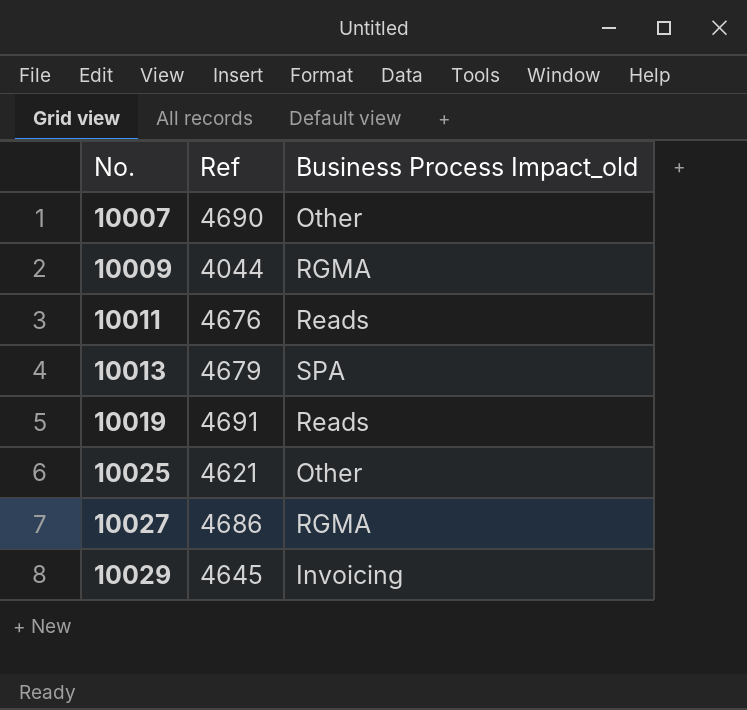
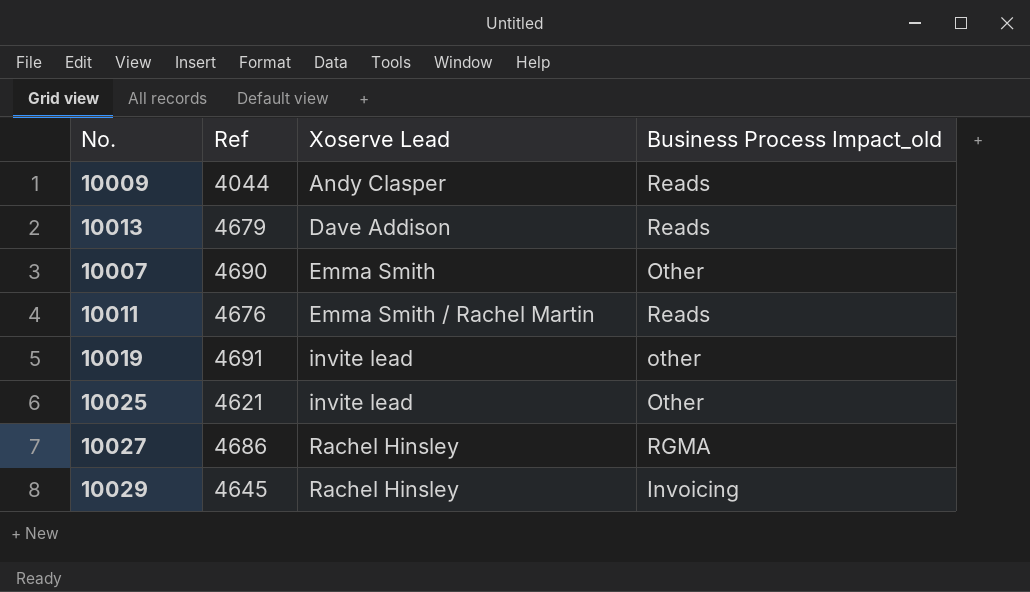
row order: No. ascending -> Xoserve Lead ascending
column Xoserve Lead | position: none -> 3
10009 | Business Process Impact_old: RGMA -> Reads
10013 | Business Process Impact_old: SPA -> Reads
10019 | Business Process Impact_old: Reads -> other

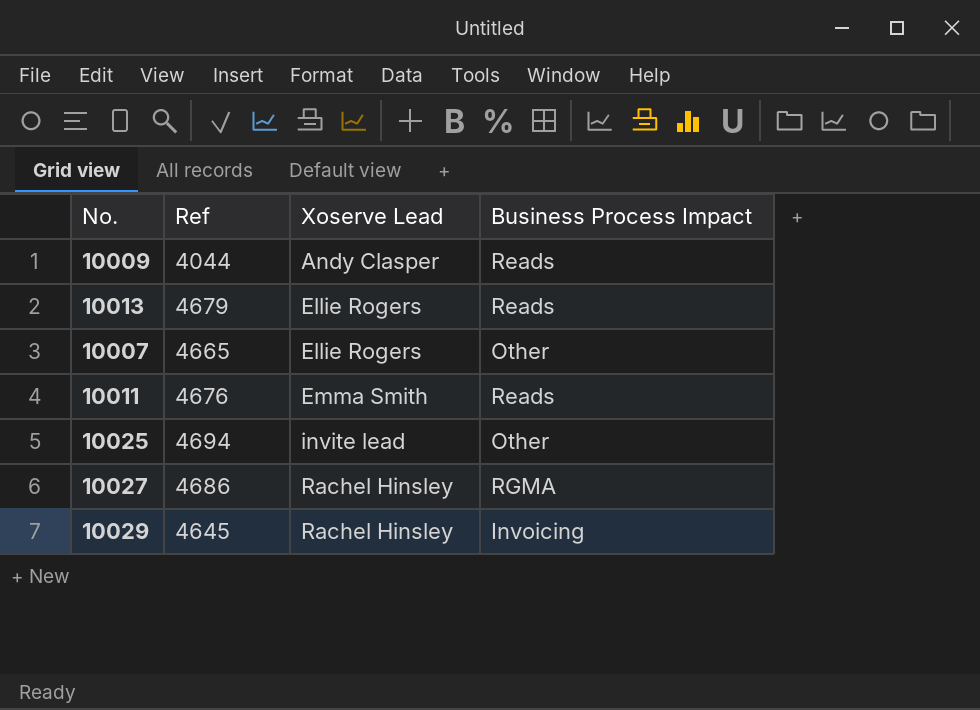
column name: Business Process Impact_old -> Business Process Impact
row 10019: 4691 | invite lead | other -> none
10013 | Xoserve Lead: Dave Addison -> Ellie Rogers
10007 | Ref: 4690 -> 4665
10007 | Xoserve Lead: Emma Smith -> Ellie Rogers
10011 | Xoserve Lead: Emma Smith / Rachel Martin -> Emma Smith
10025 | Ref: 4621 -> 4694

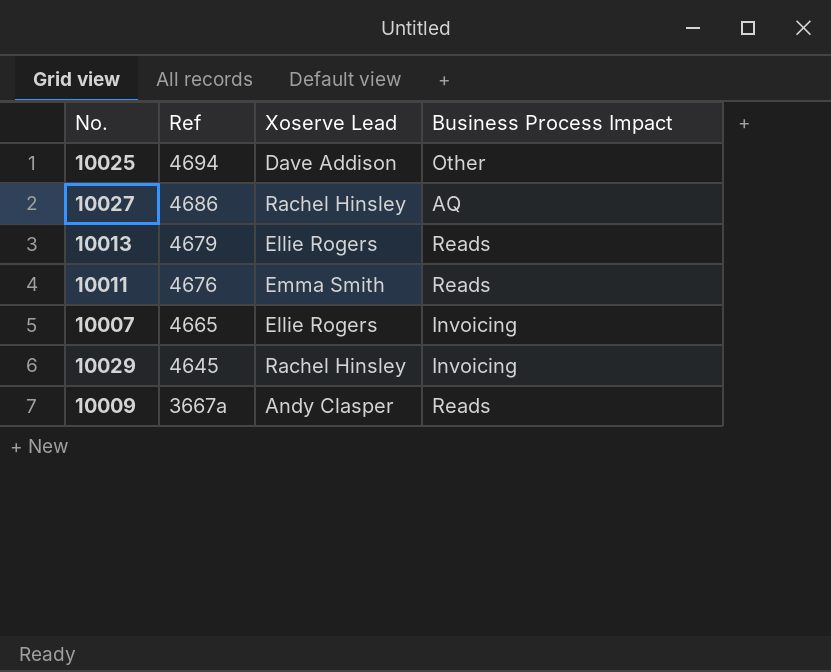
row order: Xoserve Lead ascending -> Ref descending
10025 | Xoserve Lead: invite lead -> Dave Addison
10027 | Business Process Impact: RGMA -> AQ
10007 | Business Process Impact: Other -> Invoicing
10009 | Ref: 4044 -> 3667a

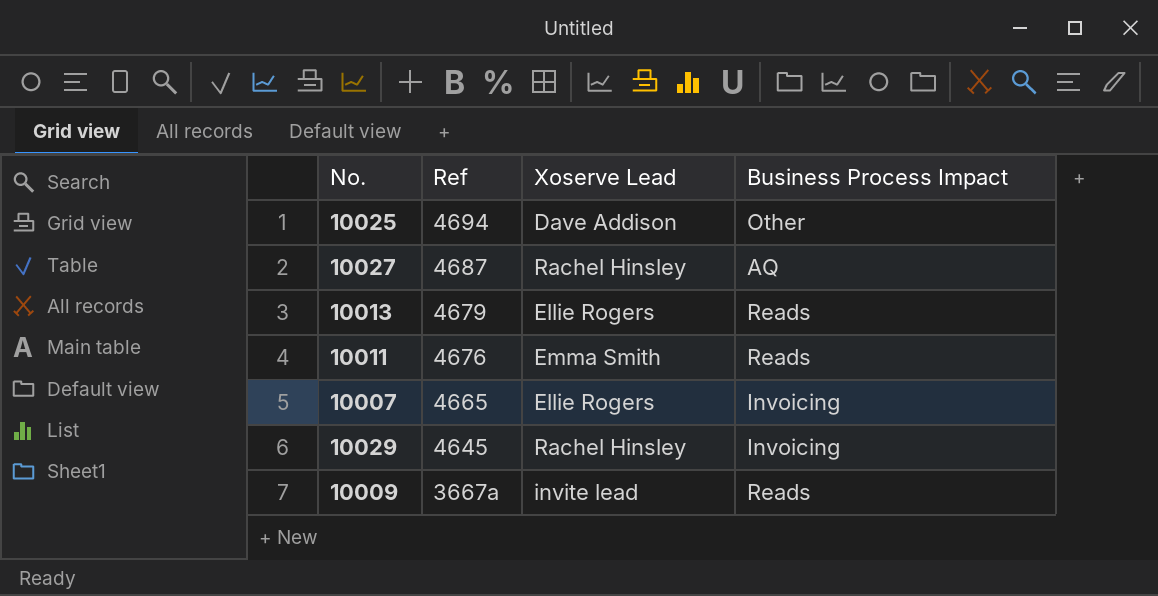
10027 | Ref: 4686 -> 4687
10009 | Xoserve Lead: Andy Clasper -> invite lead

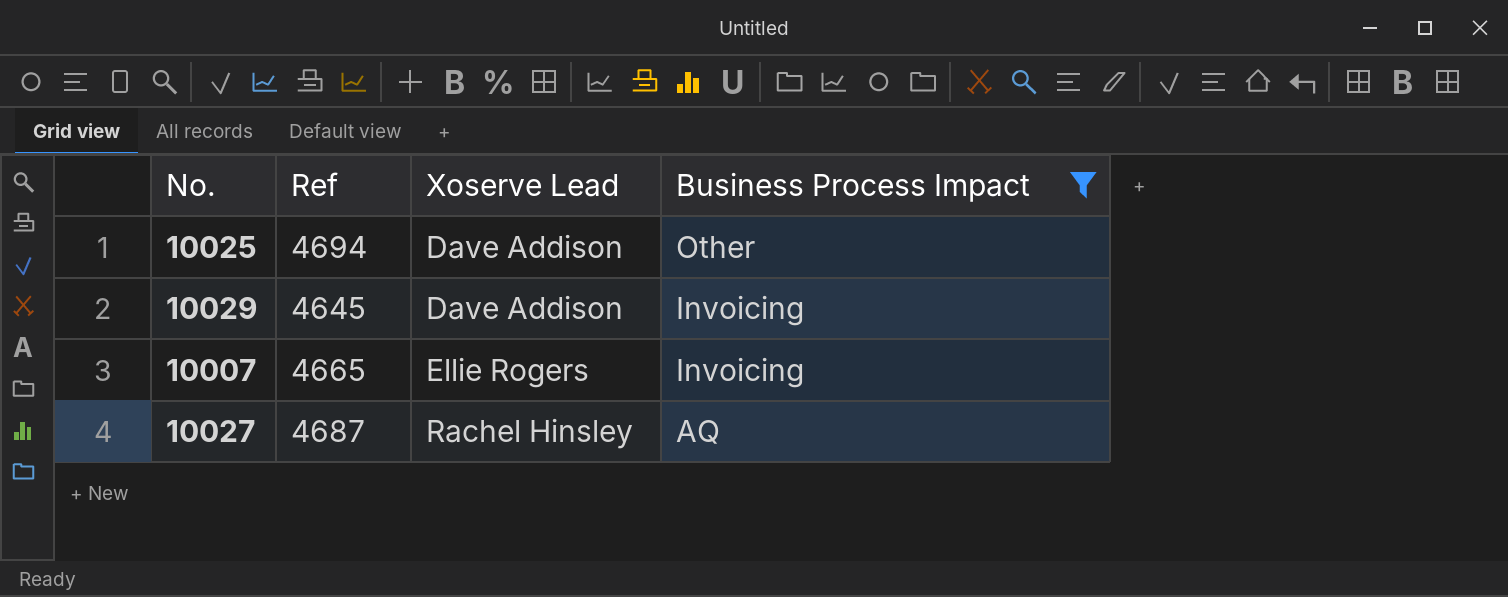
filter: none -> Business Process Impact != Reads
row order: Ref descending -> Xoserve Lead ascending
10029 | Xoserve Lead: Rachel Hinsley -> Dave Addison

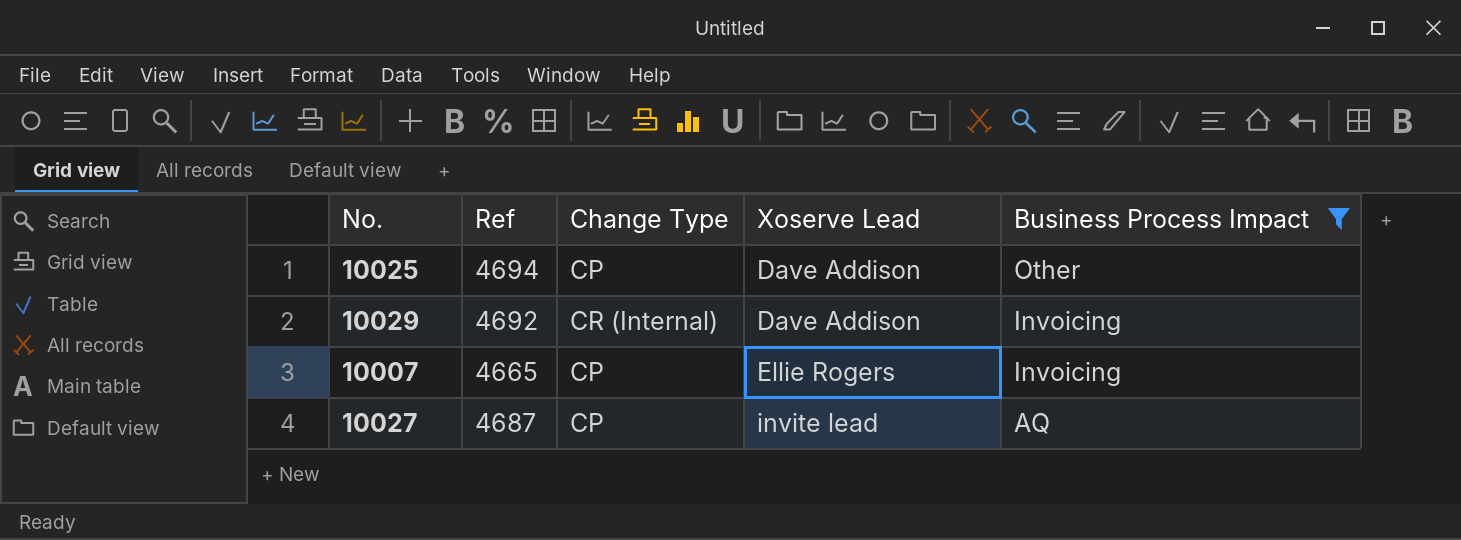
column Change Type | position: none -> 3
10029 | Ref: 4645 -> 4692
10027 | Xoserve Lead: Rachel Hinsley -> invite lead

